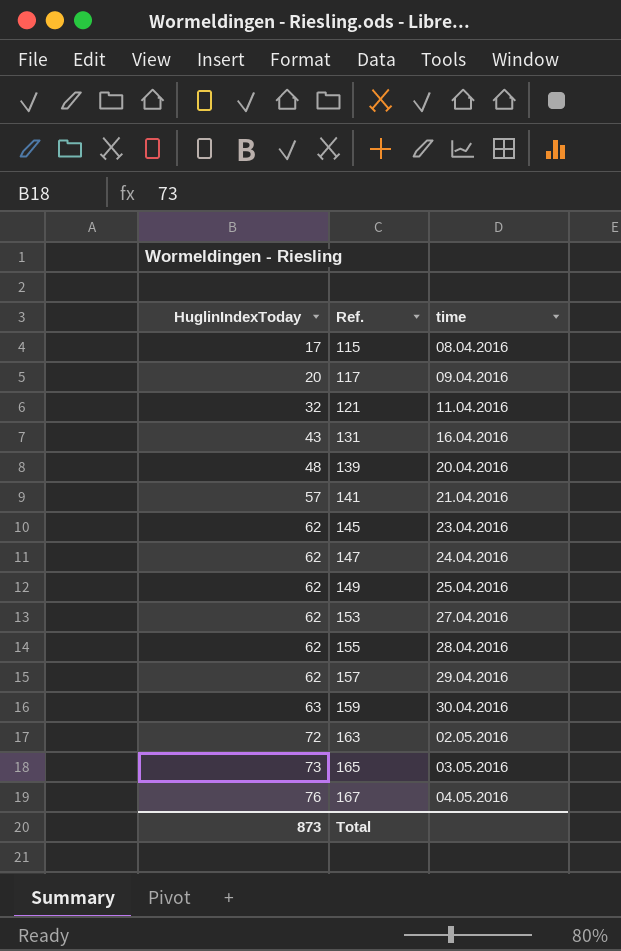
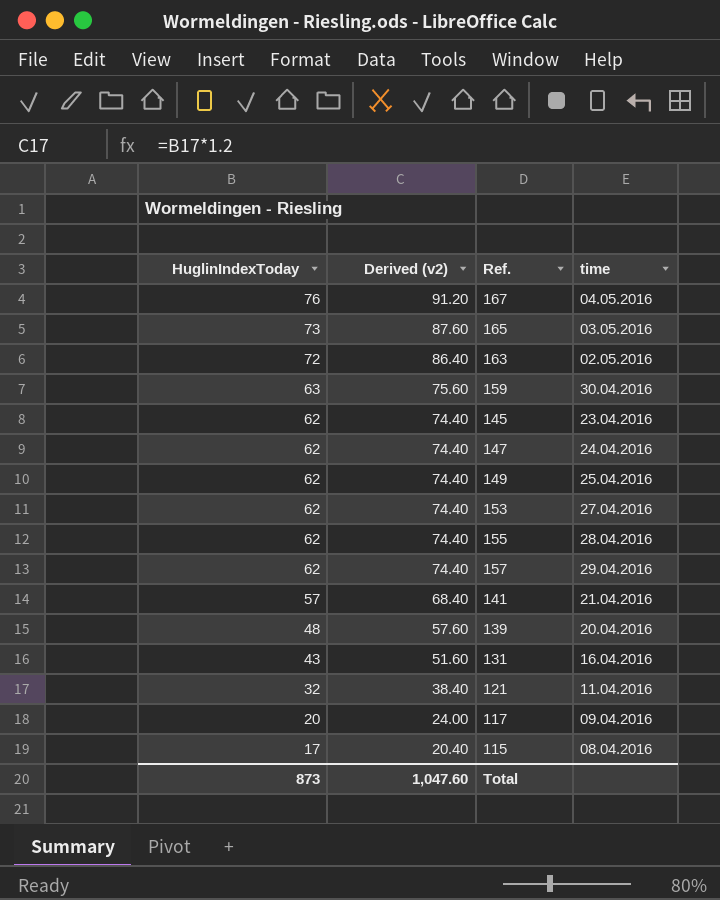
row order: HuglinIndexToday ascending -> HuglinIndexToday descending
column Derived (v2) | formula: none -> [HuglinIndexToday] * 1.2

